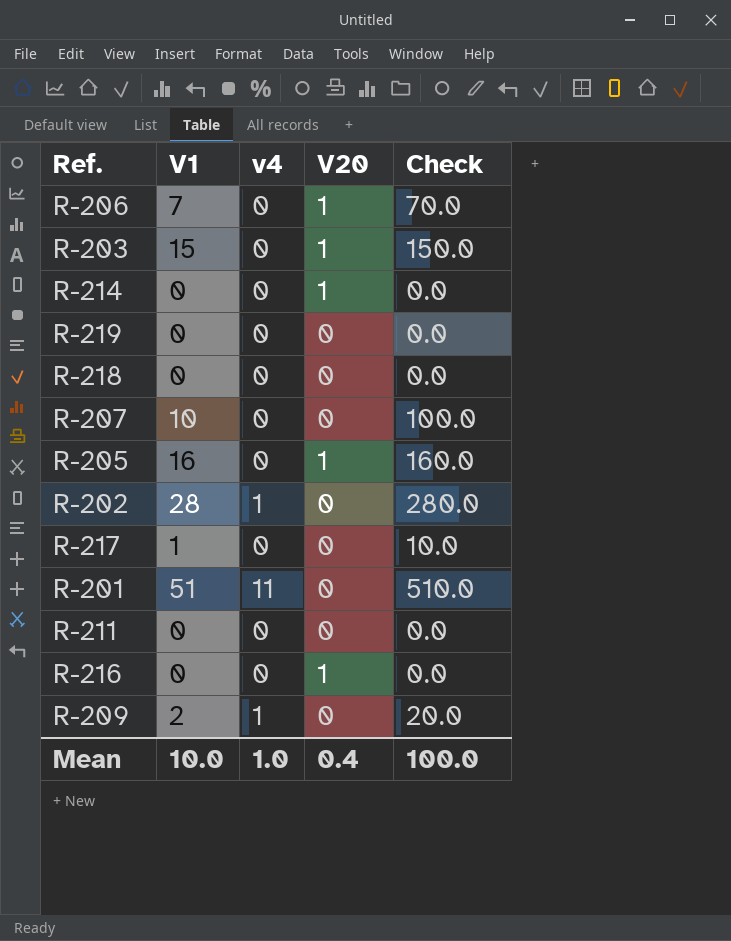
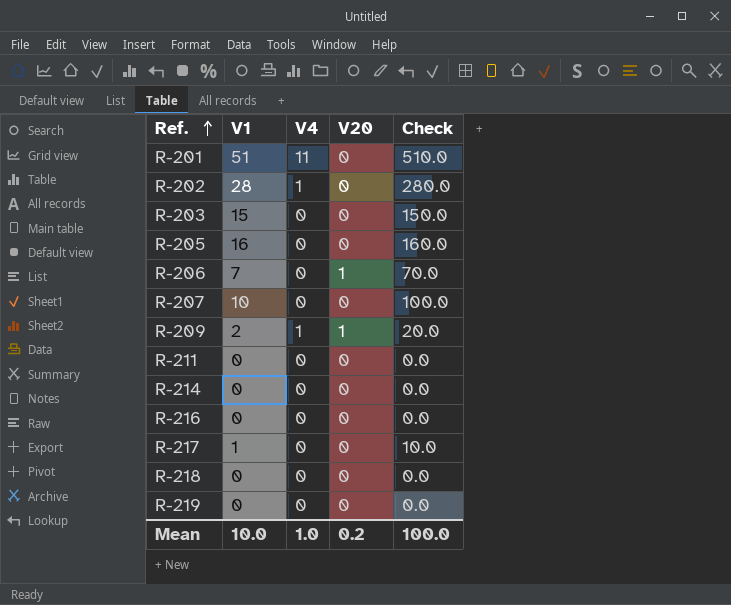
row order: none -> Ref. ascending
column name: v4 -> V4
R-203 | V20: 1 -> 0
R-205 | V20: 1 -> 0
R-209 | V20: 0 -> 1
R-214 | V20: 1 -> 0
R-216 | V20: 1 -> 0
Mean | V20: 0.4 -> 0.2

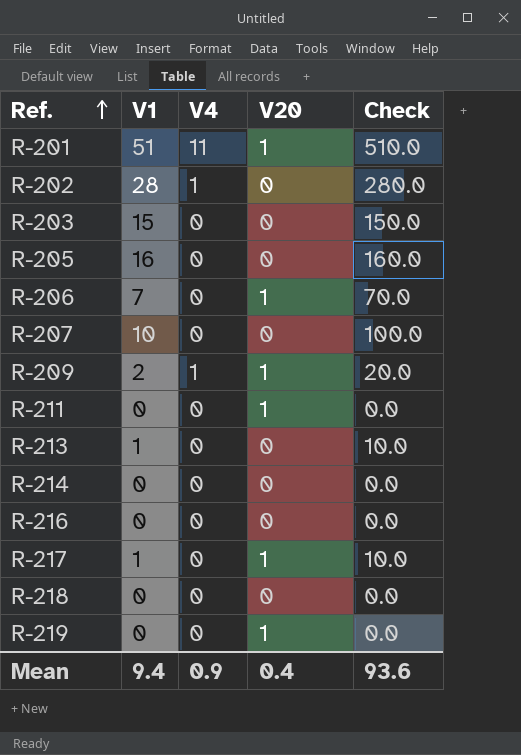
R-201 | V20: 0 -> 1
R-211 | V20: 0 -> 1
row R-213: none -> 1 | 0 | 0 | 10.0
R-217 | V20: 0 -> 1
R-219 | V20: 0 -> 1
Mean | V1: 10.0 -> 9.4
Mean | V4: 1.0 -> 0.9
Mean | V20: 0.2 -> 0.4
Mean | Check: 100.0 -> 93.6

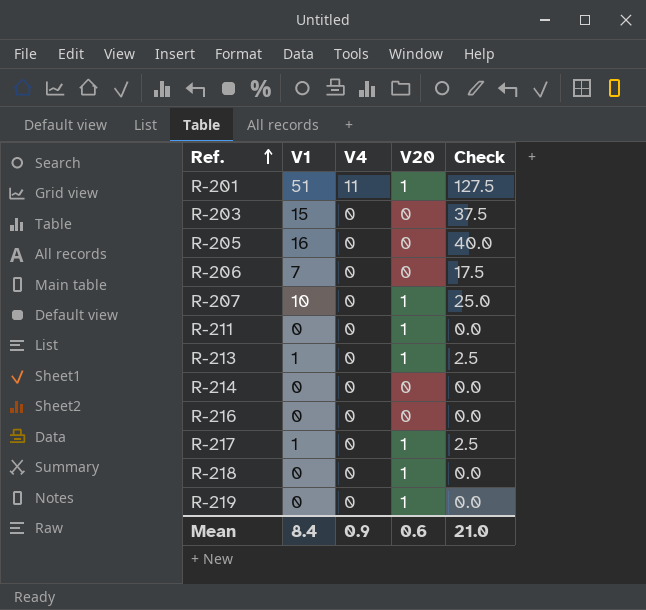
column Check | formula: [V1] * 10 -> [V1] * 2.5
row R-202: 28 | 1 | 0 | 280.0 -> none
row R-209: 2 | 1 | 1 | 20.0 -> none
R-206 | V20: 1 -> 0
R-207 | V20: 0 -> 1
R-213 | V20: 0 -> 1
R-218 | V20: 0 -> 1
Mean | V1: 9.4 -> 8.4
Mean | V20: 0.4 -> 0.6
Mean | Check: 93.6 -> 21.0

